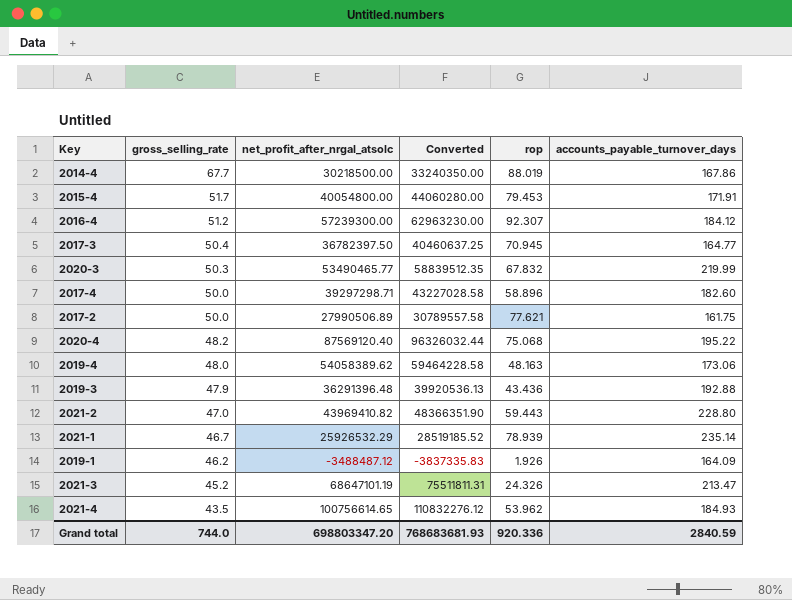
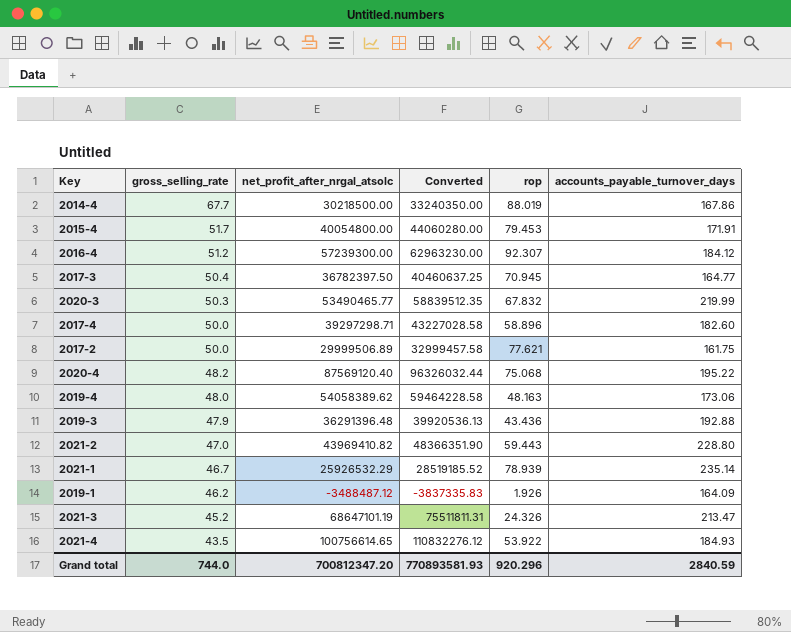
2017-2 | net_profit_after_nrgal_atsolc: 27990506.89 -> 29999506.89
2017-2 | Converted: 30789557.58 -> 32999457.58
2021-4 | rop: 53.962 -> 53.922
Grand total | net_profit_after_nrgal_atsolc: 698803347.20 -> 700812347.20
Grand total | Converted: 768683681.93 -> 770893581.93
Grand total | rop: 920.336 -> 920.296

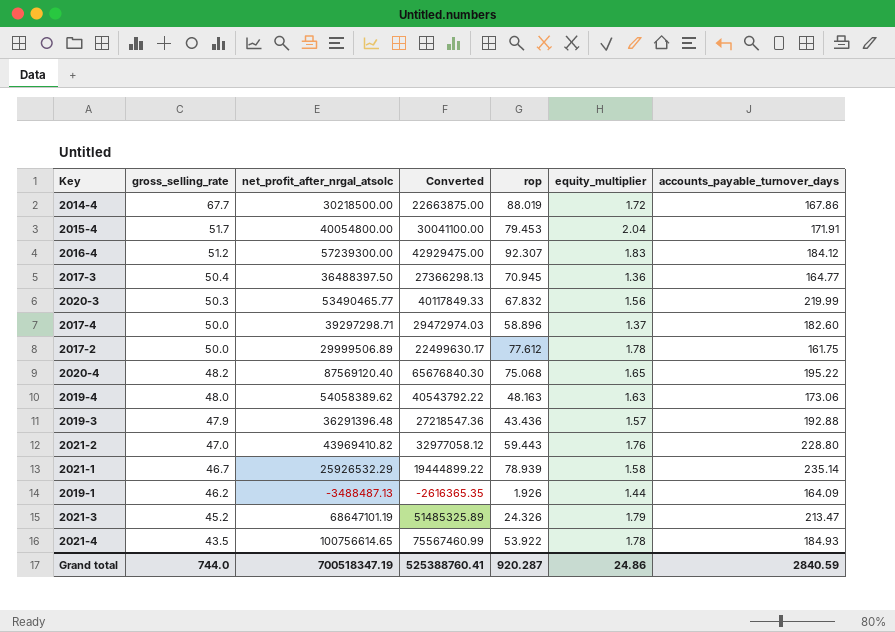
column Converted | formula: [net_profit_after_nrgal_atsolc] * 1.1 -> [net_profit_after_nrgal_atsolc] * 0.75
column equity_multiplier | position: none -> 6
2017-3 | net_profit_after_nrgal_atsolc: 36782397.50 -> 36488397.50
2017-2 | rop: 77.621 -> 77.612
2019-1 | net_profit_after_nrgal_atsolc: -3488487.12 -> -3488487.13
Grand total | net_profit_after_nrgal_atsolc: 700812347.20 -> 700518347.19
Grand total | Converted: 770893581.93 -> 525388760.41
Grand total | rop: 920.296 -> 920.287

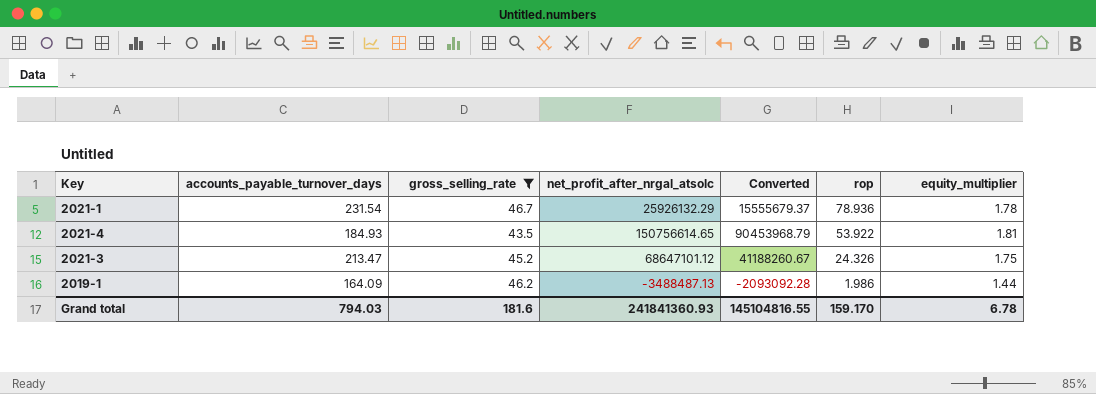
filter: none -> gross_selling_rate <= 46.7
row order: gross_selling_rate descending -> rop descending
column accounts_payable_turnover_days | position: 7 -> 2
column Converted | formula: [net_profit_after_nrgal_atsolc] * 0.75 -> [net_profit_after_nrgal_atsolc] * 0.6
2021-1 | accounts_payable_turnover_days: 235.14 -> 231.54
2021-1 | net_profit_after_nrgal_atsolc: 25926532.29 -> 25926132.29
2021-1 | rop: 78.939 -> 78.936
2021-1 | equity_multiplier: 1.58 -> 1.78
2021-4 | net_profit_after_nrgal_atsolc: 100756614.65 -> 150756614.65
2021-4 | equity_multiplier: 1.78 -> 1.81
2021-3 | net_profit_after_nrgal_atsolc: 68647101.19 -> 68647101.12
2021-3 | equity_multiplier: 1.79 -> 1.75
2019-1 | rop: 1.926 -> 1.986
Grand total | accounts_payable_turnover_days: 2840.59 -> 794.03
Grand total | gross_selling_rate: 744.0 -> 181.6
Grand total | net_profit_after_nrgal_atsolc: 700518347.19 -> 241841360.93
Grand total | Converted: 525388760.41 -> 145104816.55
Grand total | rop: 920.287 -> 159.170
Grand total | equity_multiplier: 24.86 -> 6.78

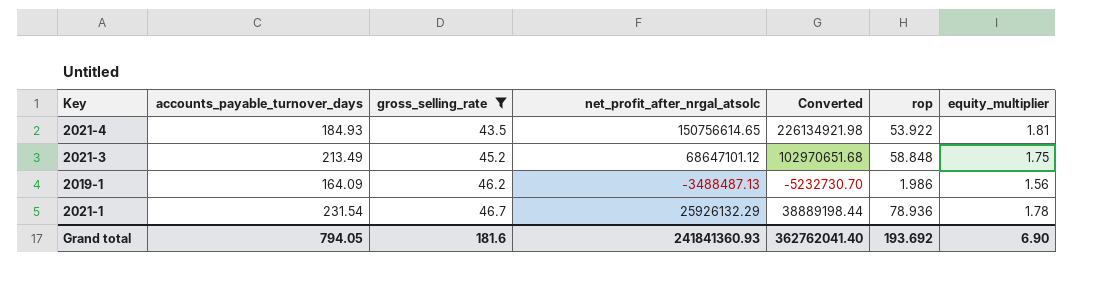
row order: rop descending -> gross_selling_rate ascending
column Converted | formula: [net_profit_after_nrgal_atsolc] * 0.6 -> [net_profit_after_nrgal_atsolc] * 1.5
2021-3 | accounts_payable_turnover_days: 213.47 -> 213.49
2021-3 | rop: 24.326 -> 58.848
2019-1 | equity_multiplier: 1.44 -> 1.56
Grand total | accounts_payable_turnover_days: 794.03 -> 794.05
Grand total | Converted: 145104816.55 -> 362762041.40
Grand total | rop: 159.170 -> 193.692
Grand total | equity_multiplier: 6.78 -> 6.90

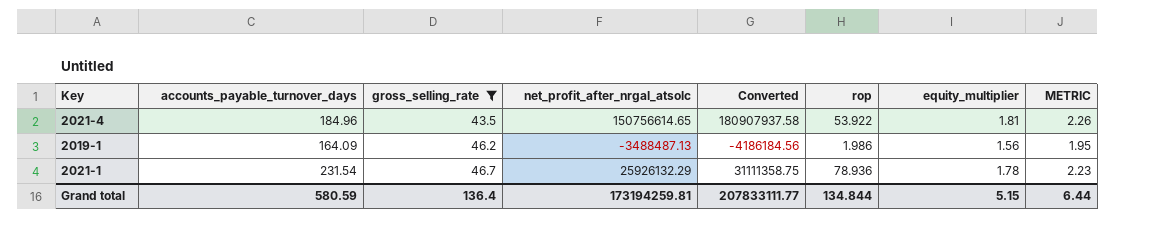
column Converted | formula: [net_profit_after_nrgal_atsolc] * 1.5 -> [net_profit_after_nrgal_atsolc] * 1.2
column METRIC | formula: none -> [equity_multiplier] * 1.25
row 2021-3: 213.49 | 45.2 | 68647101.12 | 102970651.68 | 58.848 | 1.75 -> none
2021-4 | accounts_payable_turnover_days: 184.93 -> 184.96
Grand total | accounts_payable_turnover_days: 794.05 -> 580.59
Grand total | gross_selling_rate: 181.6 -> 136.4
Grand total | net_profit_after_nrgal_atsolc: 241841360.93 -> 173194259.81
Grand total | Converted: 362762041.40 -> 207833111.77
Grand total | rop: 193.692 -> 134.844
Grand total | equity_multiplier: 6.90 -> 5.15

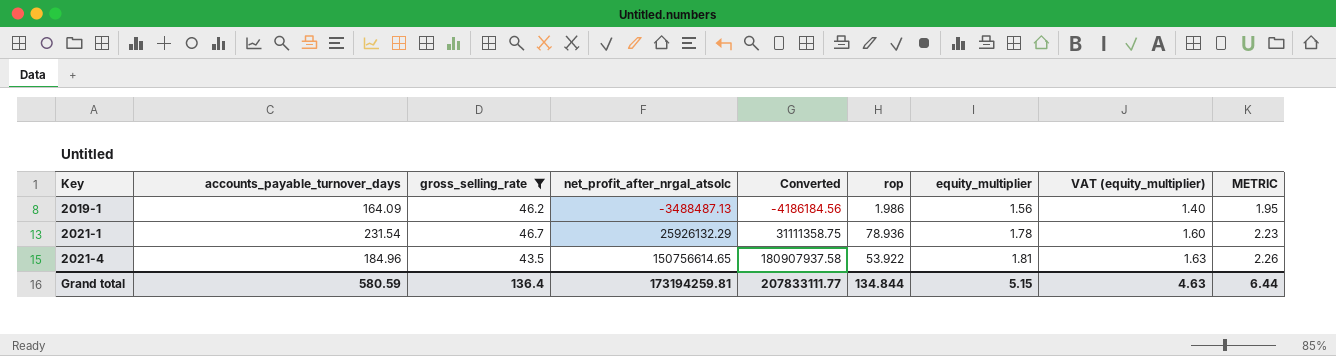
row order: gross_selling_rate ascending -> Key ascending
column VAT (equity_multiplier) | formula: none -> [equity_multiplier] * 0.9

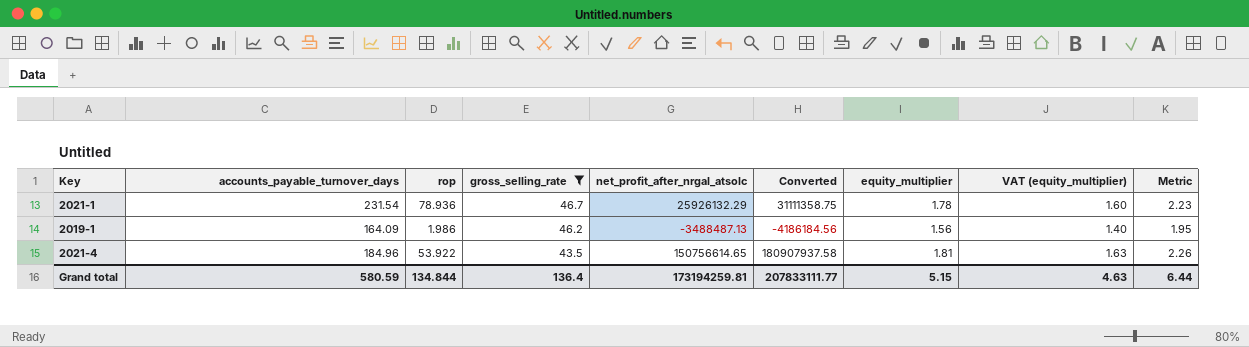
row order: Key ascending -> gross_selling_rate descending
column rop | position: 6 -> 3
column name: METRIC -> Metric

